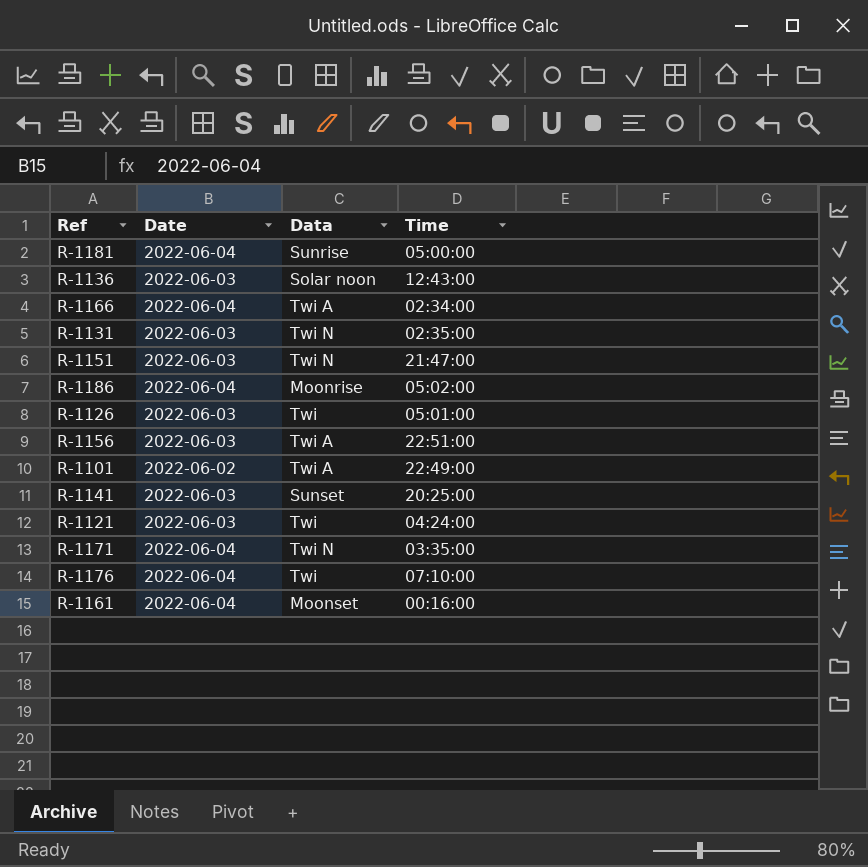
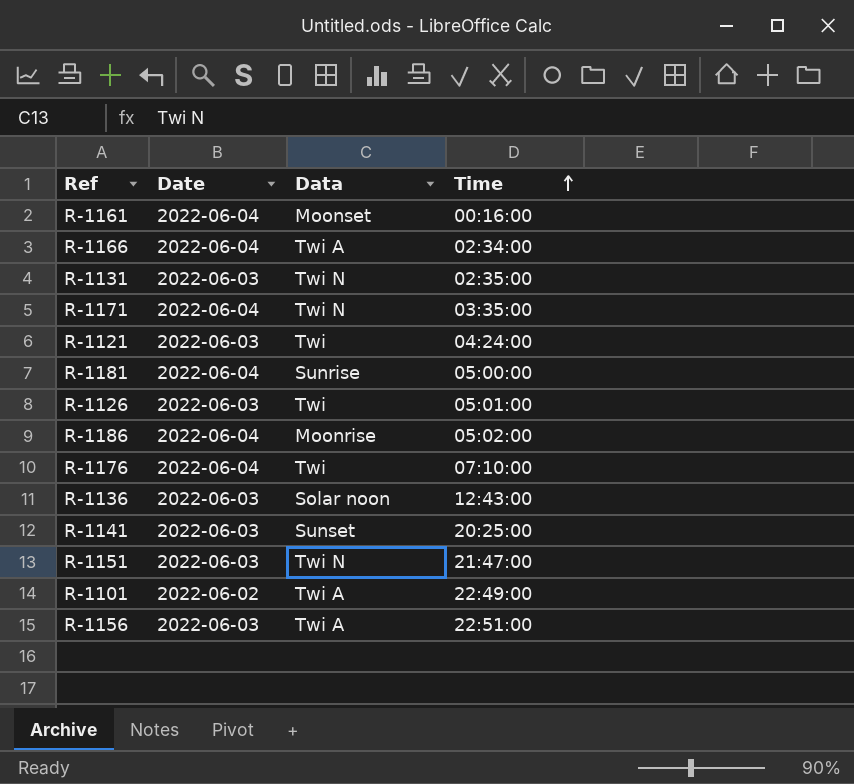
row order: none -> Time ascending

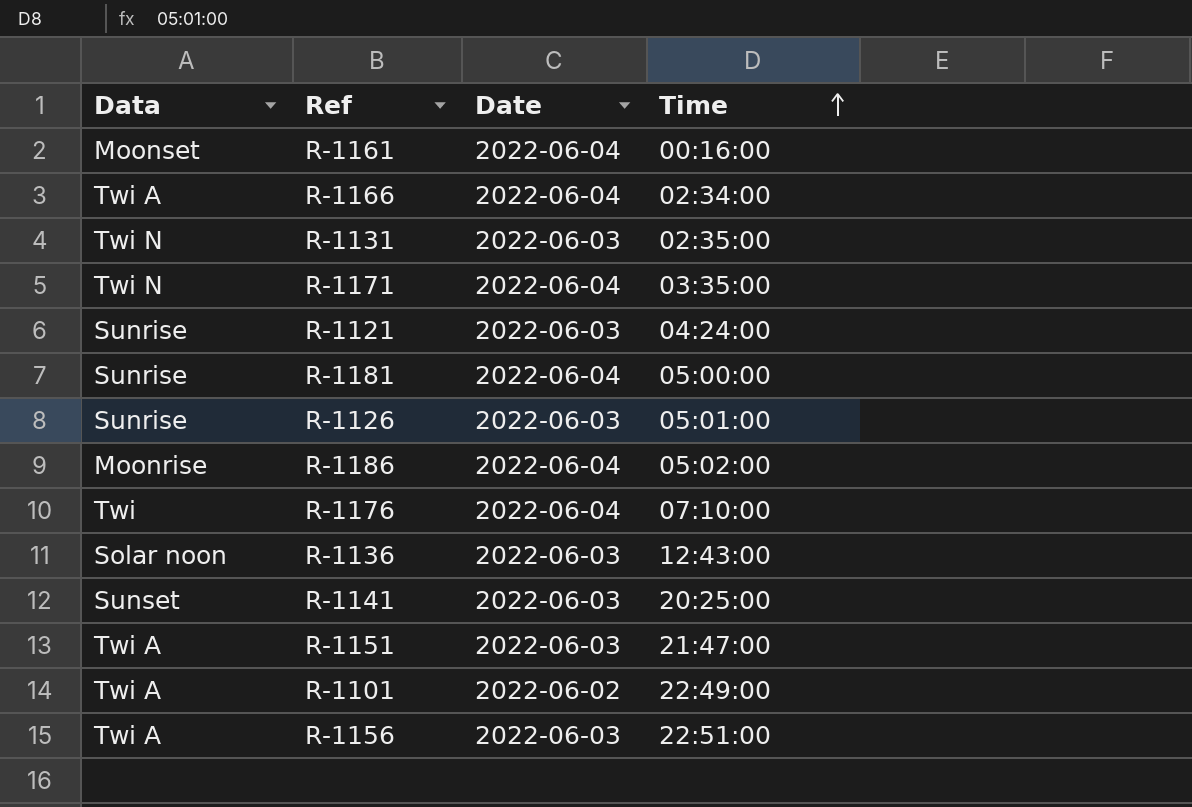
column Data | position: 3 -> 1
R-1121 | Data: Twi -> Sunrise
R-1126 | Data: Twi -> Sunrise
R-1151 | Data: Twi N -> Twi A

